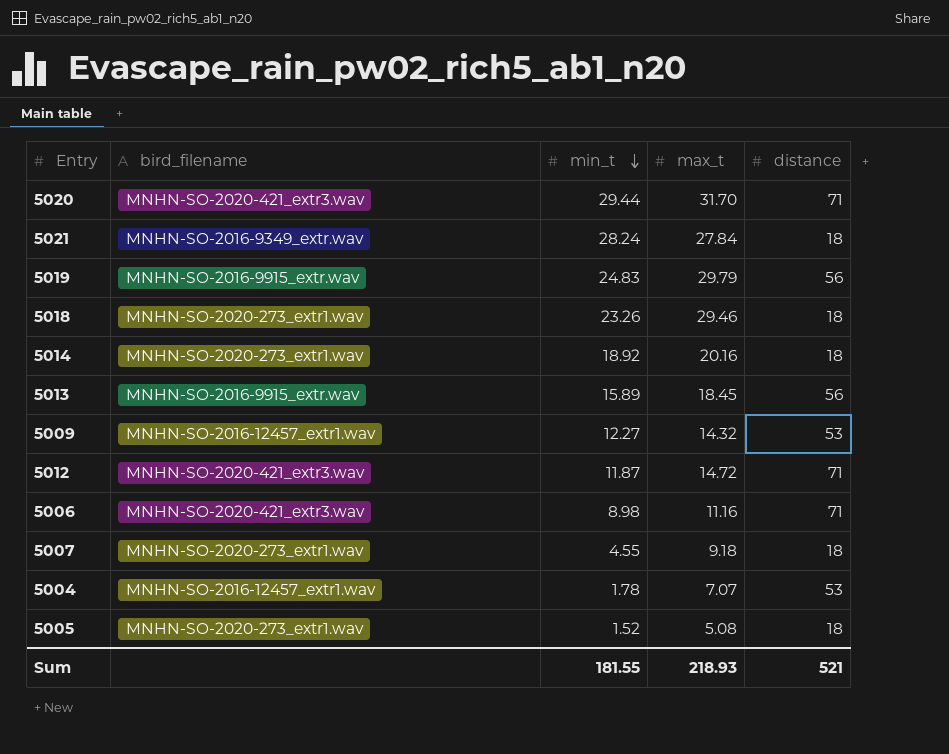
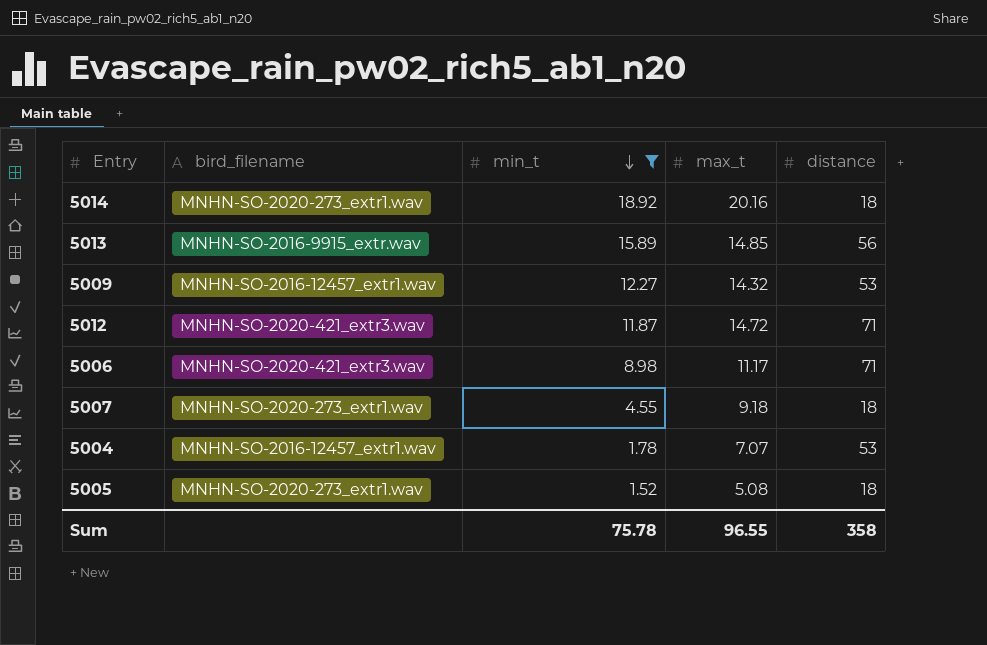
filter: none -> min_t <= 18.92
5013 | max_t: 18.45 -> 14.85
5006 | max_t: 11.16 -> 11.17
Sum | min_t: 181.55 -> 75.78
Sum | max_t: 218.93 -> 96.55
Sum | distance: 521 -> 358

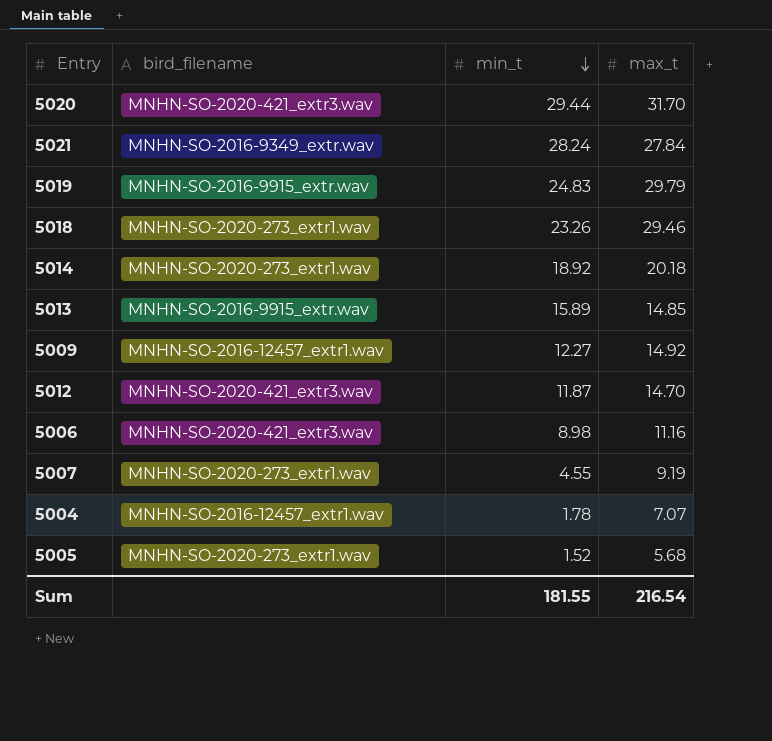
filter: min_t <= 18.92 -> none
column distance | position: 5 -> none
5014 | max_t: 20.16 -> 20.18
5009 | max_t: 14.32 -> 14.92
5012 | max_t: 14.72 -> 14.70
5006 | max_t: 11.17 -> 11.16
5007 | max_t: 9.18 -> 9.19
5005 | max_t: 5.08 -> 5.68
Sum | min_t: 75.78 -> 181.55
Sum | max_t: 96.55 -> 216.54

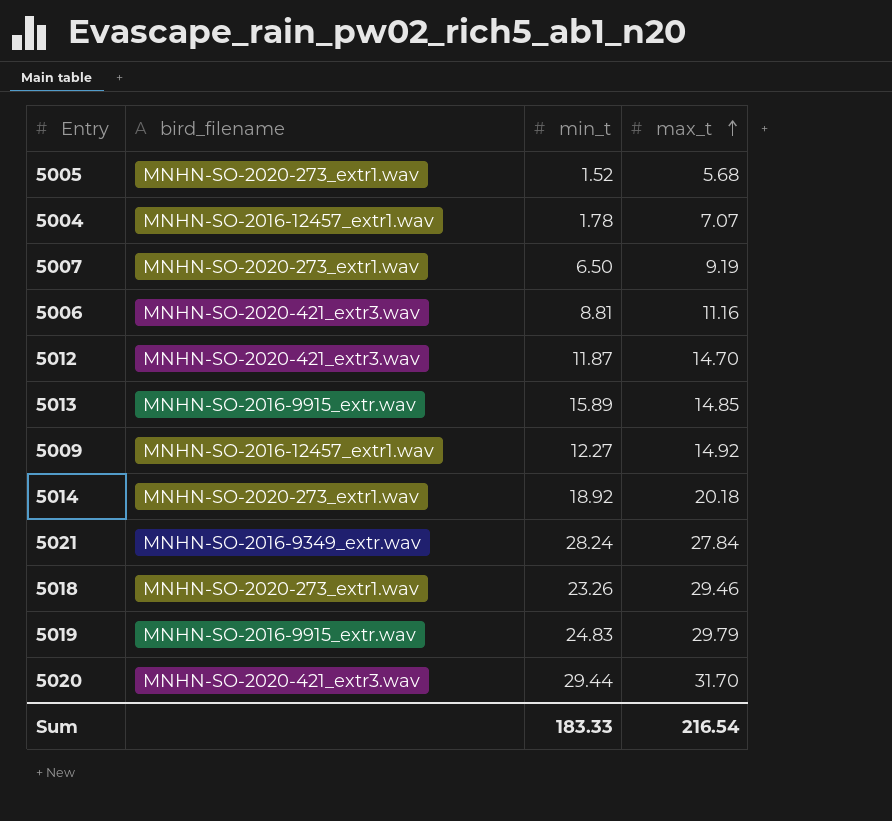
row order: min_t descending -> max_t ascending
5007 | min_t: 4.55 -> 6.50
5006 | min_t: 8.98 -> 8.81
Sum | min_t: 181.55 -> 183.33

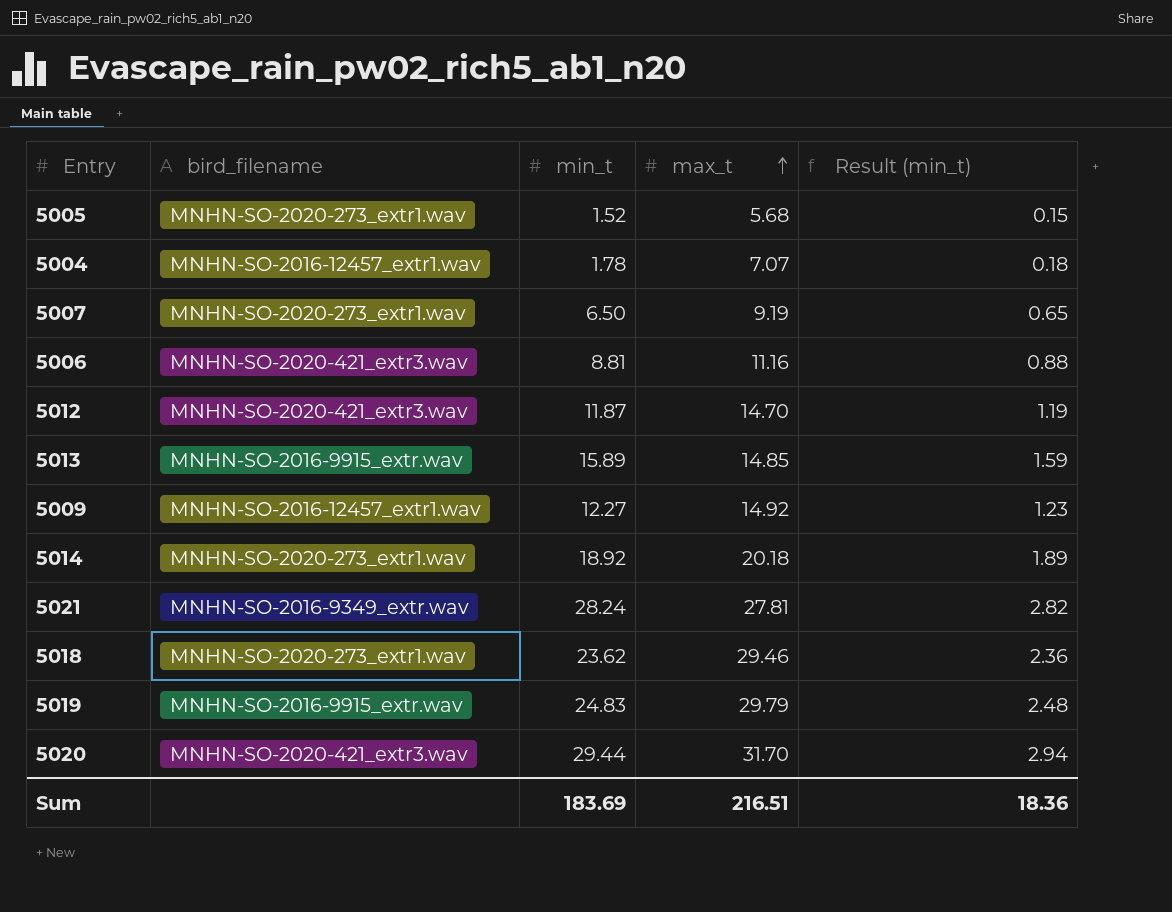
column Result (min_t) | formula: none -> [min_t] * 0.1
5021 | max_t: 27.84 -> 27.81
5018 | min_t: 23.26 -> 23.62
Sum | min_t: 183.33 -> 183.69
Sum | max_t: 216.54 -> 216.51

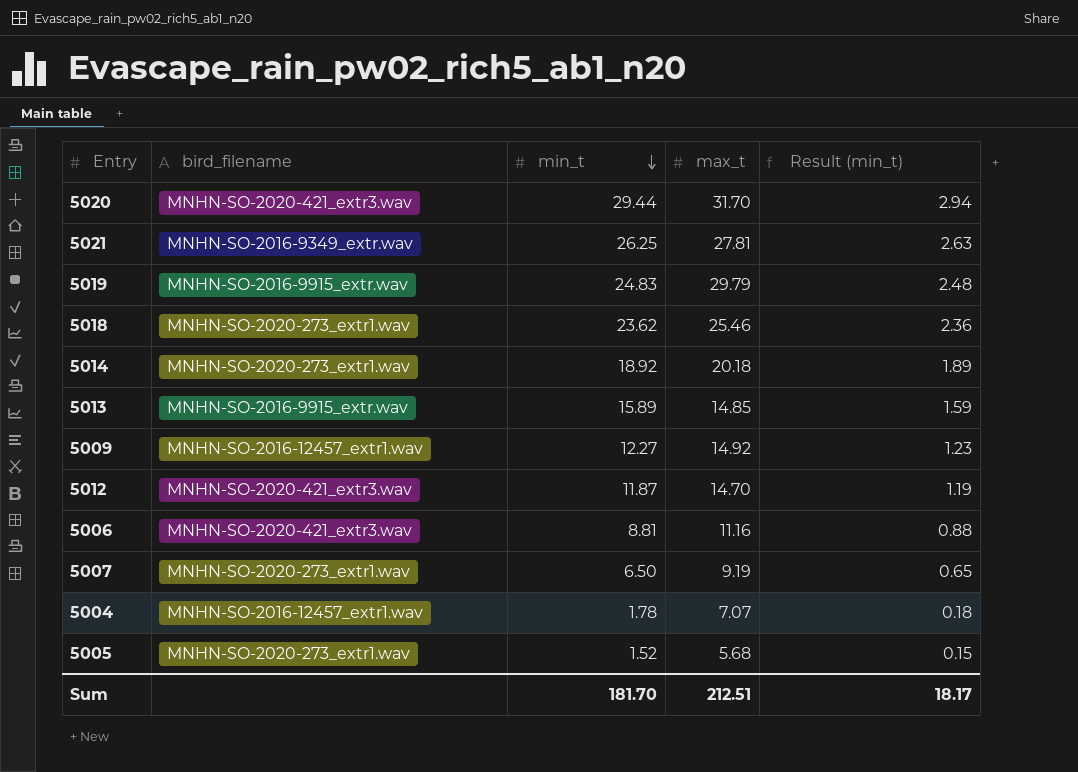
row order: max_t ascending -> min_t descending
5021 | min_t: 28.24 -> 26.25
5021 | Result (min_t): 2.82 -> 2.63
5018 | max_t: 29.46 -> 25.46
Sum | min_t: 183.69 -> 181.70
Sum | max_t: 216.51 -> 212.51
Sum | Result (min_t): 18.36 -> 18.17

